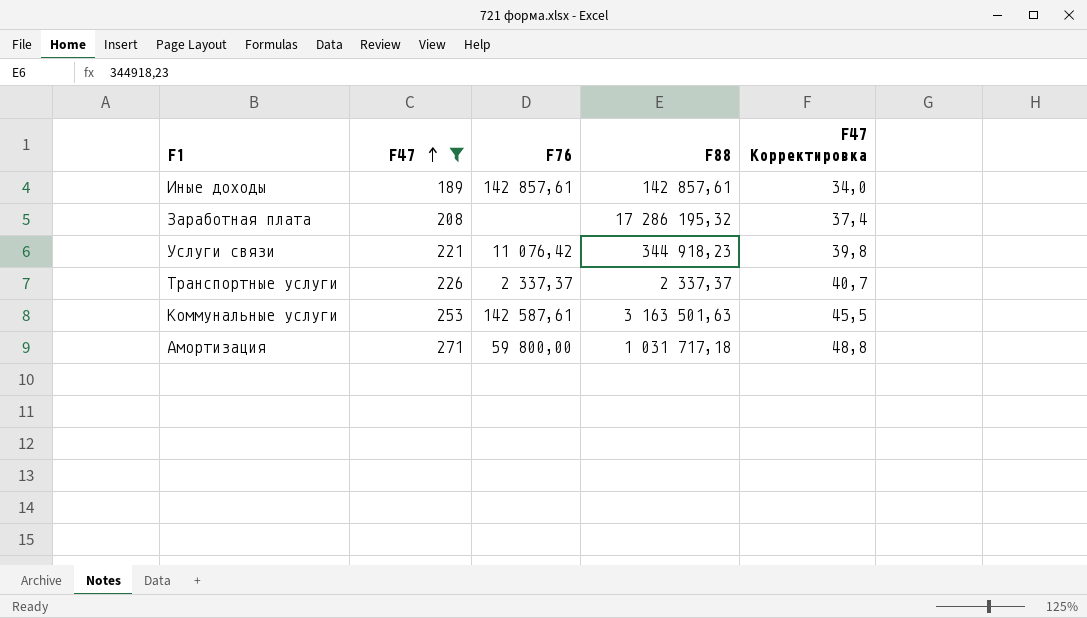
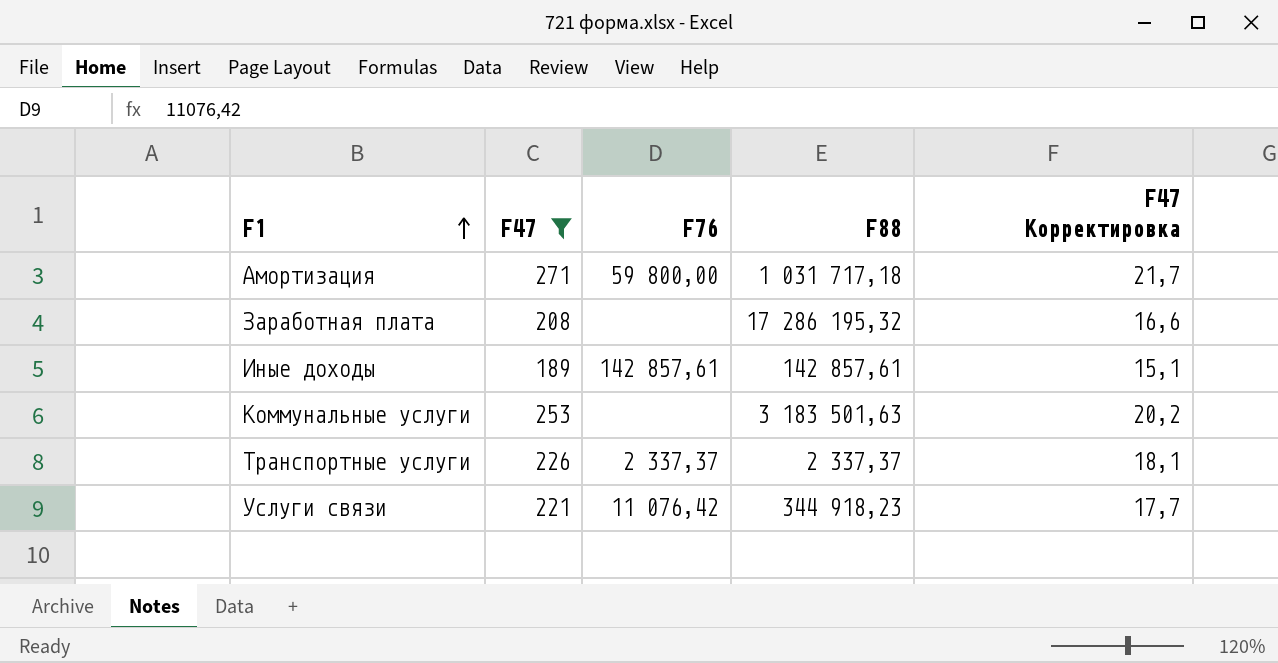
row order: F47 ascending -> F1 ascending
column F47 Корректировка | formula: [F47] * 0,18 -> [F47] * 0,08
Коммунальные услуги | F76: 142 587,61 -> none
Коммунальные услуги | F88: 3 163 501,63 -> 3 183 501,63

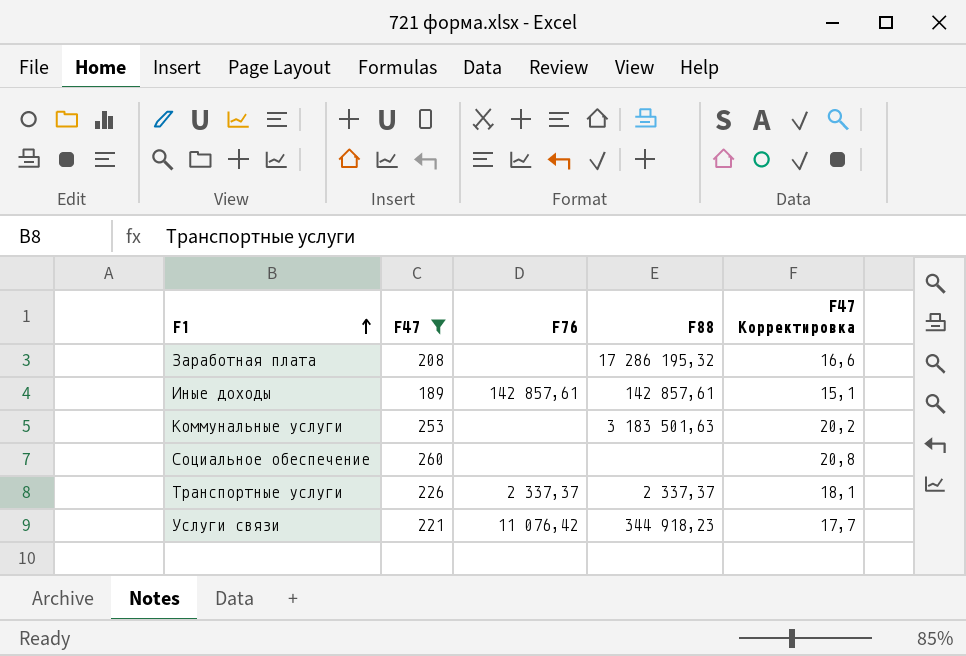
row Амортизация: 271 | 59 800,00 | 1 031 717,18 | 21,7 -> none
row Социальное обеспечение: none -> 260 | none | none | 20,8

